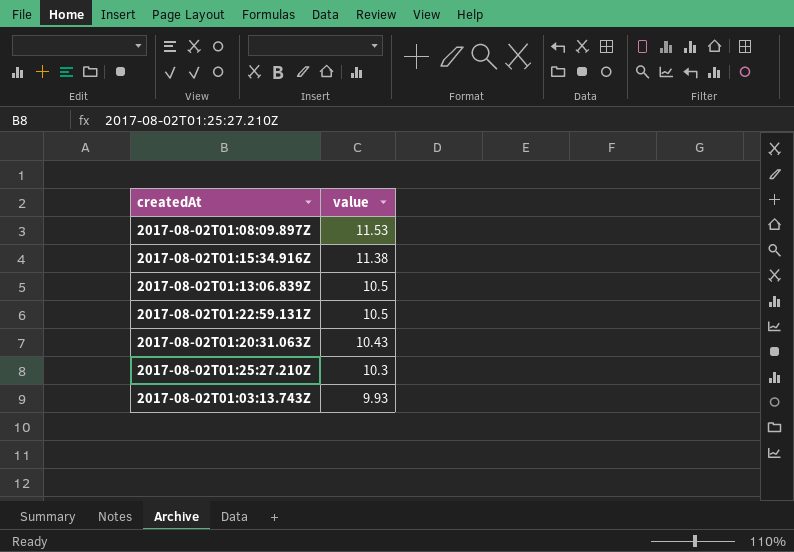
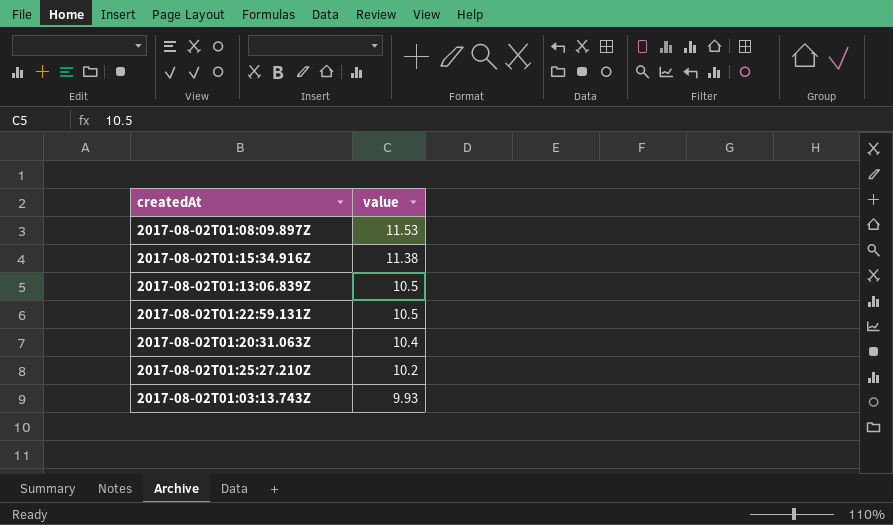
2017-08-02T01:20:31.063Z | value: 10.43 -> 10.4
2017-08-02T01:25:27.210Z | value: 10.3 -> 10.2

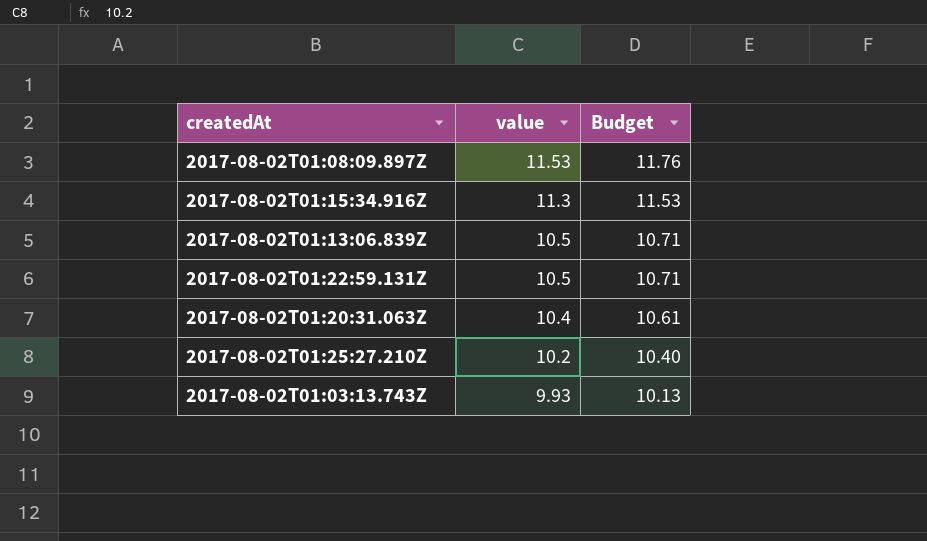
column Budget | formula: none -> [value] * 1.02
2017-08-02T01:15:34.916Z | value: 11.38 -> 11.3

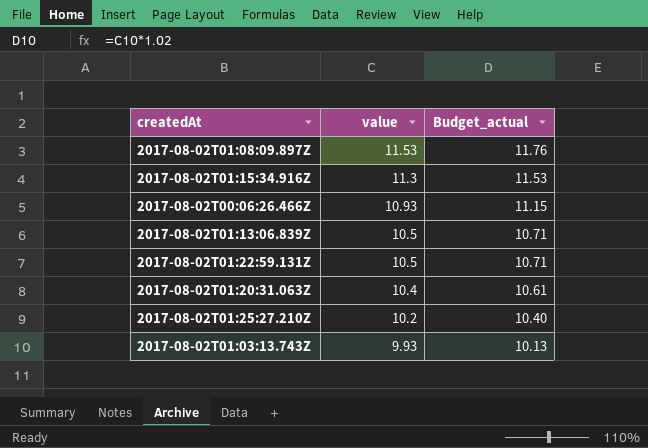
column name: Budget -> Budget_actual
row 2017-08-02T00:06:26.466Z: none -> 10.93 | 11.15

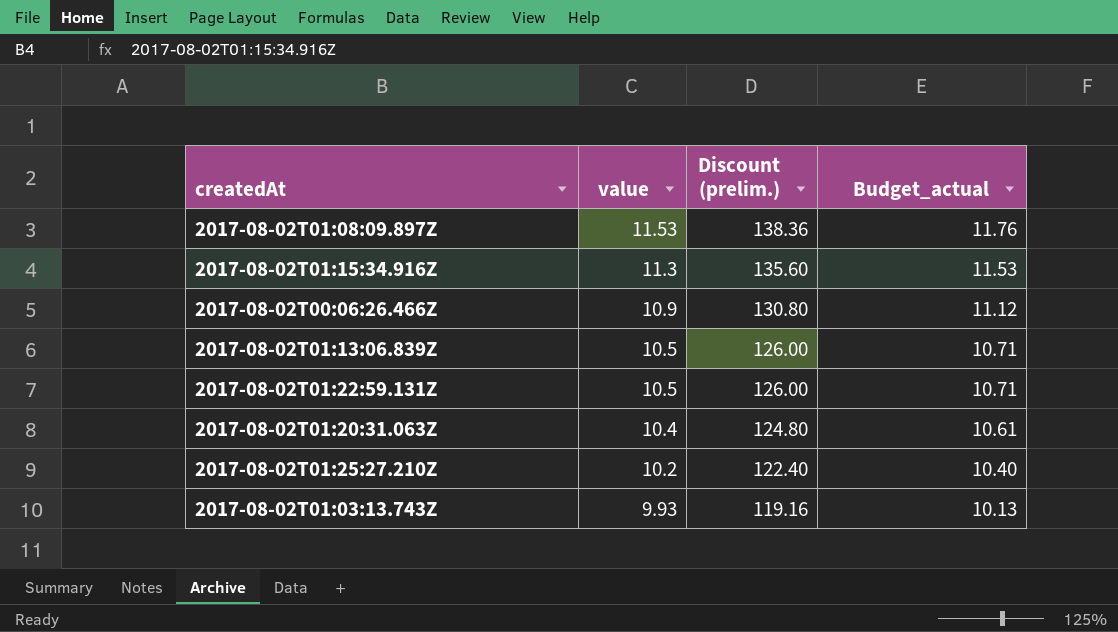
column Discount (prelim.) | formula: none -> [value] * 12
2017-08-02T00:06:26.466Z | value: 10.93 -> 10.9
2017-08-02T00:06:26.466Z | Budget_actual: 11.15 -> 11.12

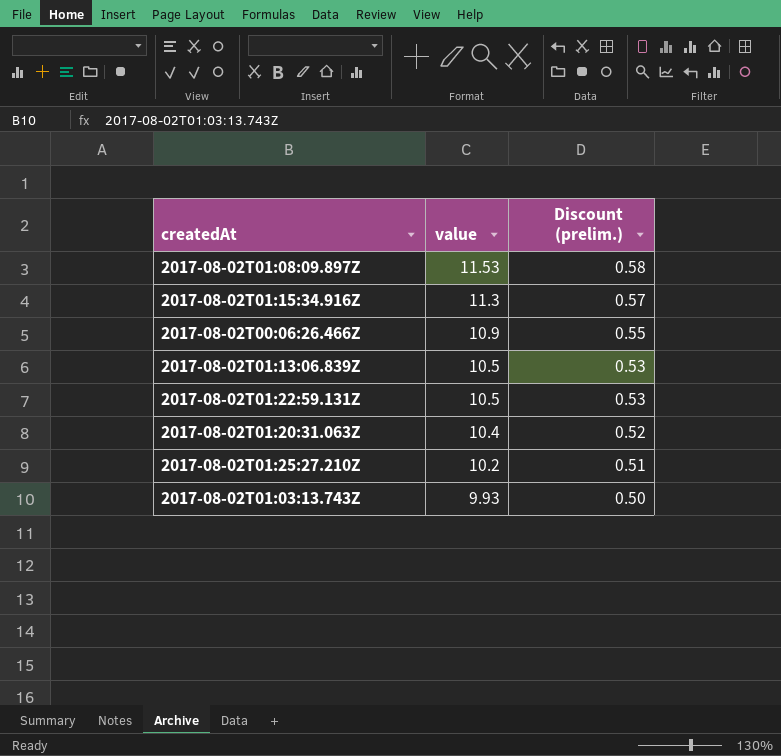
column Budget_actual | formula: [value] * 1.02 -> none
column Discount (prelim.) | formula: [value] * 12 -> [value] * 0.05

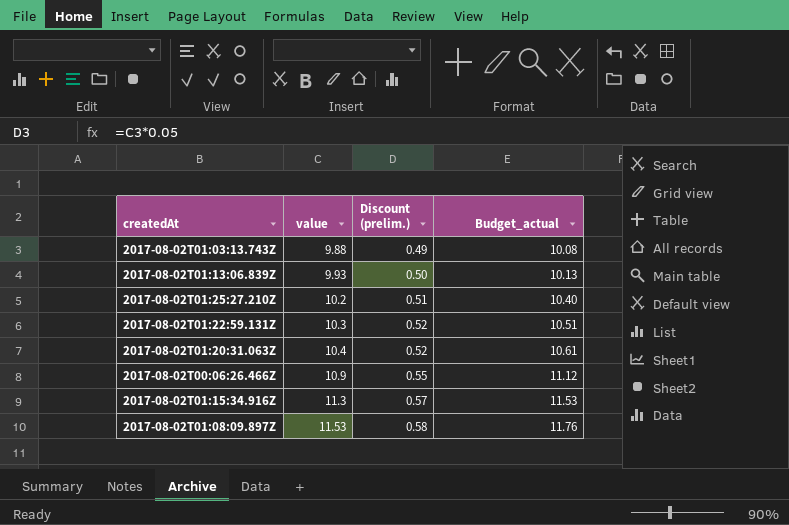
row order: value descending -> value ascending
column Budget_actual | formula: none -> [value] * 1.02
2017-08-02T01:03:13.743Z | value: 9.93 -> 9.88
2017-08-02T01:03:13.743Z | Discount (prelim.): 0.50 -> 0.49
2017-08-02T01:13:06.839Z | value: 10.5 -> 9.93
2017-08-02T01:13:06.839Z | Discount (prelim.): 0.53 -> 0.50
2017-08-02T01:22:59.131Z | value: 10.5 -> 10.3
2017-08-02T01:22:59.131Z | Discount (prelim.): 0.53 -> 0.52

